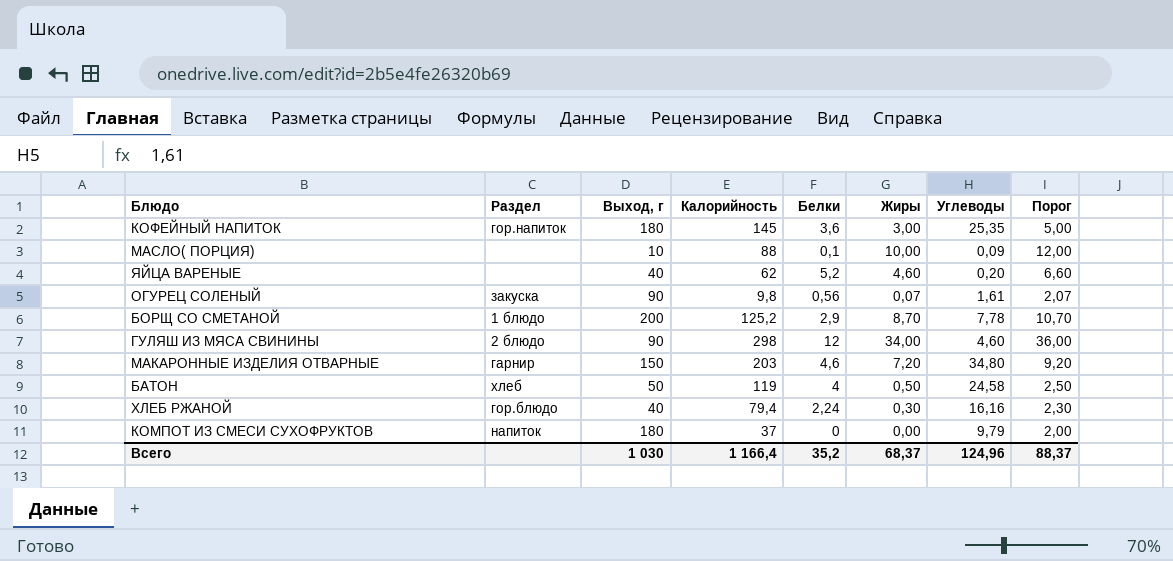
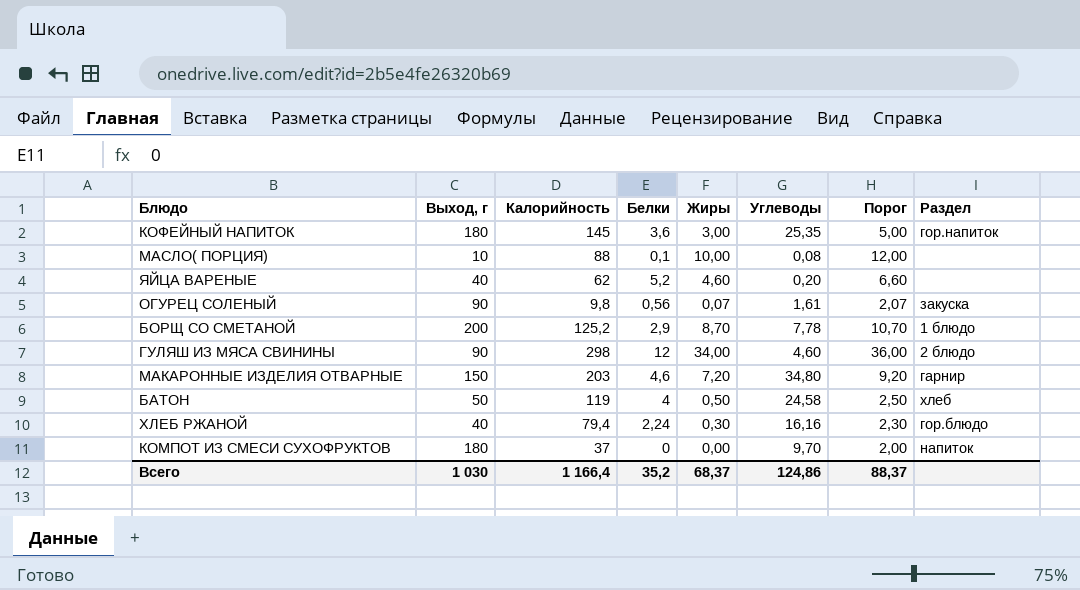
column Раздел | position: 2 -> 8
МАСЛО( ПОРЦИЯ) | Углеводы: 0,09 -> 0,08
КОМПОТ ИЗ СМЕСИ СУХОФРУКТОВ | Углеводы: 9,79 -> 9,70
Всего | Углеводы: 124,96 -> 124,86

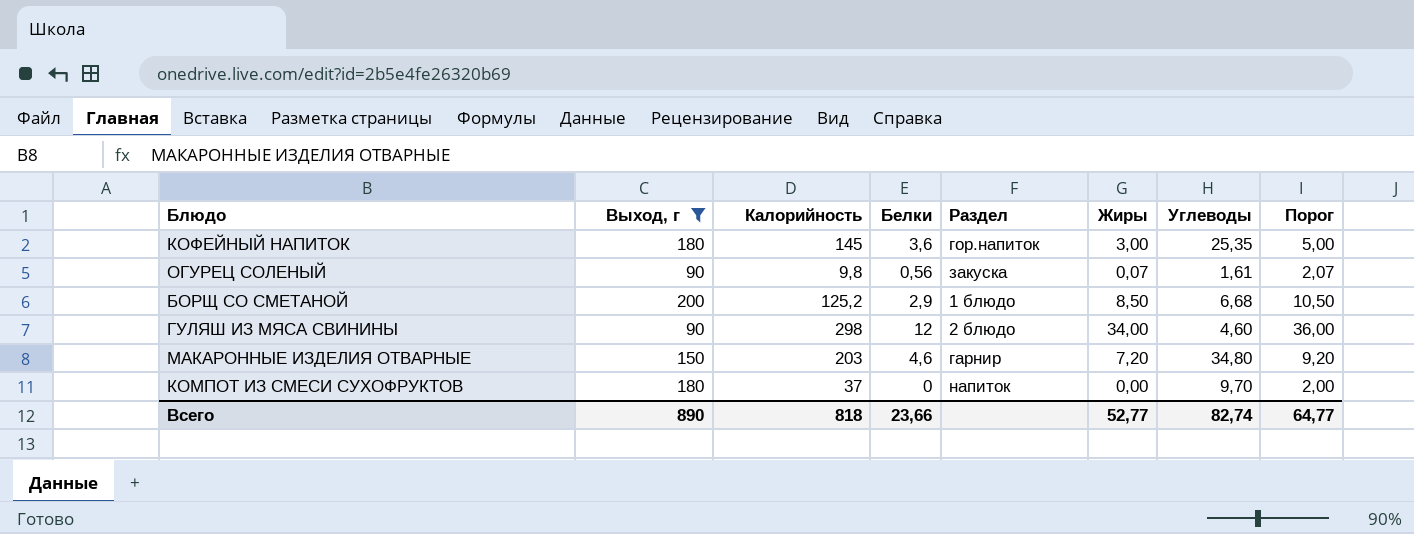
filter: none -> Выход, г >= 90
column Раздел | position: 8 -> 5
БОРЩ СО СМЕТАНОЙ | Жиры: 8,70 -> 8,50
БОРЩ СО СМЕТАНОЙ | Углеводы: 7,78 -> 6,68
БОРЩ СО СМЕТАНОЙ | Порог: 10,70 -> 10,50
Всего | Выход, г: 1 030 -> 890
Всего | Калорийность: 1 166,4 -> 818
Всего | Белки: 35,2 -> 23,66
Всего | Жиры: 68,37 -> 52,77
Всего | Углеводы: 124,86 -> 82,74
Всего | Порог: 88,37 -> 64,77

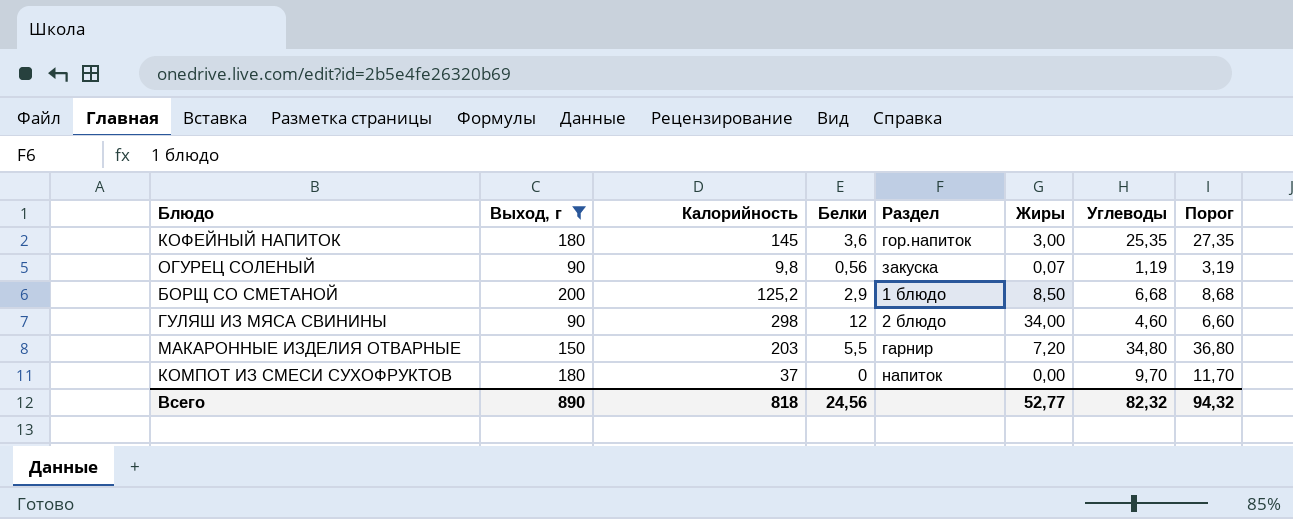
column Порог | formula: [Жиры] + 2 -> [Углеводы] + 2
ОГУРЕЦ СОЛЕНЫЙ | Углеводы: 1,61 -> 1,19
МАКАРОННЫЕ ИЗДЕЛИЯ ОТВАРНЫЕ | Белки: 4,6 -> 5,5
Всего | Белки: 23,66 -> 24,56
Всего | Углеводы: 82,74 -> 82,32
Всего | Порог: 64,77 -> 94,32

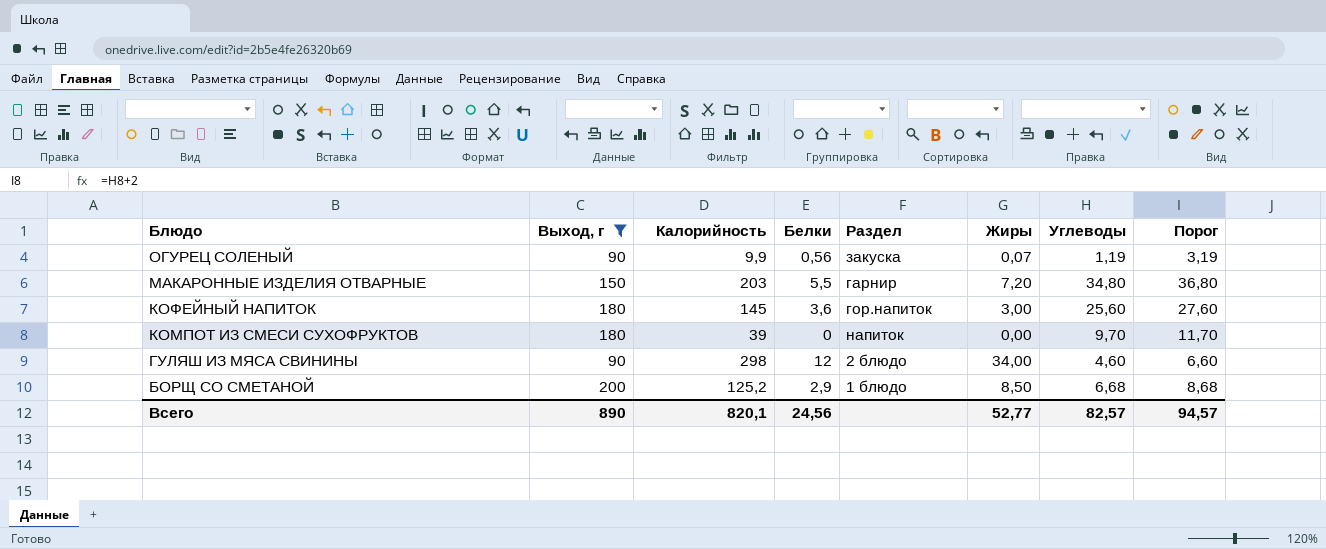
row order: none -> Блюдо descending
ОГУРЕЦ СОЛЕНЫЙ | Калорийность: 9,8 -> 9,9
КОФЕЙНЫЙ НАПИТОК | Углеводы: 25,35 -> 25,60
КОФЕЙНЫЙ НАПИТОК | Порог: 27,35 -> 27,60
КОМПОТ ИЗ СМЕСИ СУХОФРУКТОВ | Калорийность: 37 -> 39
Всего | Калорийность: 818 -> 820,1
Всего | Углеводы: 82,32 -> 82,57
Всего | Порог: 94,32 -> 94,57

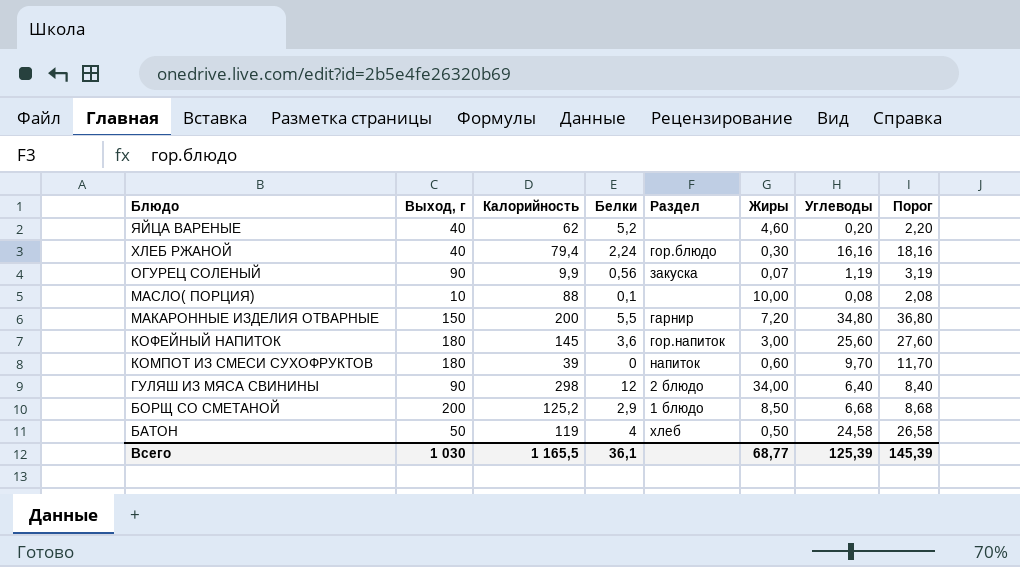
filter: Выход, г >= 90 -> none
МАКАРОННЫЕ ИЗДЕЛИЯ ОТВАРНЫЕ | Калорийность: 203 -> 200
КОМПОТ ИЗ СМЕСИ СУХОФРУКТОВ | Жиры: 0,00 -> 0,60
ГУЛЯШ ИЗ МЯСА СВИНИНЫ | Углеводы: 4,60 -> 6,40
ГУЛЯШ ИЗ МЯСА СВИНИНЫ | Порог: 6,60 -> 8,40
Всего | Выход, г: 890 -> 1 030
Всего | Калорийность: 820,1 -> 1 165,5
Всего | Белки: 24,56 -> 36,1
Всего | Жиры: 52,77 -> 68,77
Всего | Углеводы: 82,57 -> 125,39
Всего | Порог: 94,57 -> 145,39

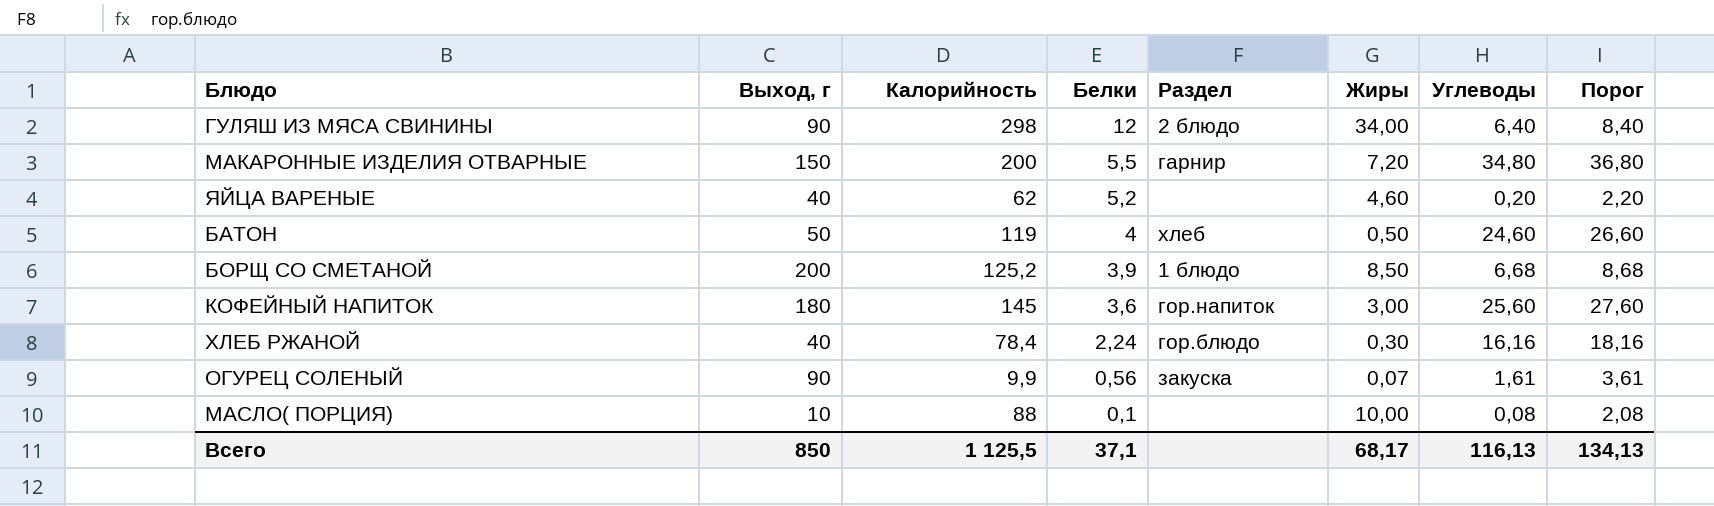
row order: Блюдо descending -> Белки descending
row КОМПОТ ИЗ СМЕСИ СУХОФРУКТОВ: 180 | 39 | 0 | напиток | 0,60 | 9,70 | 11,70 -> none
БАТОН | Углеводы: 24,58 -> 24,60
БАТОН | Порог: 26,58 -> 26,60
БОРЩ СО СМЕТАНОЙ | Белки: 2,9 -> 3,9
ХЛЕБ РЖАНОЙ | Калорийность: 79,4 -> 78,4
ОГУРЕЦ СОЛЕНЫЙ | Углеводы: 1,19 -> 1,61
ОГУРЕЦ СОЛЕНЫЙ | Порог: 3,19 -> 3,61
Всего | Выход, г: 1 030 -> 850
Всего | Калорийность: 1 165,5 -> 1 125,5
Всего | Белки: 36,1 -> 37,1
Всего | Жиры: 68,77 -> 68,17
Всего | Углеводы: 125,39 -> 116,13
Всего | Порог: 145,39 -> 134,13

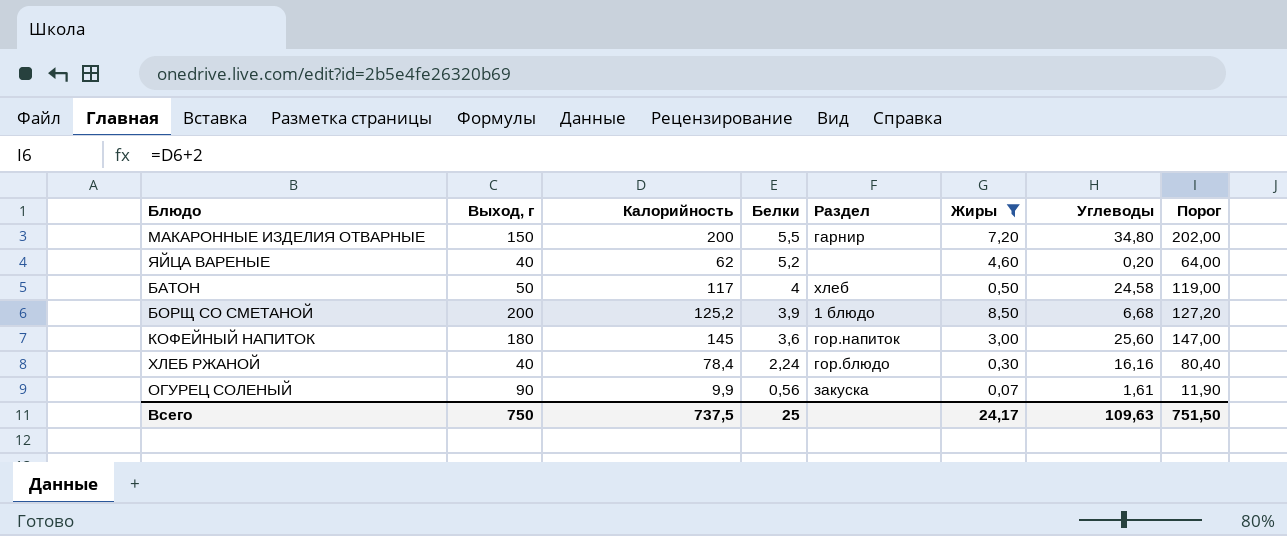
filter: none -> Жиры <= 8,50
column Порог | formula: [Углеводы] + 2 -> [Калорийность] + 2
БАТОН | Калорийность: 119 -> 117
БАТОН | Углеводы: 24,60 -> 24,58
Всего | Выход, г: 850 -> 750
Всего | Калорийность: 1 125,5 -> 737,5
Всего | Белки: 37,1 -> 25
Всего | Жиры: 68,17 -> 24,17
Всего | Углеводы: 116,13 -> 109,63
Всего | Порог: 134,13 -> 751,50

